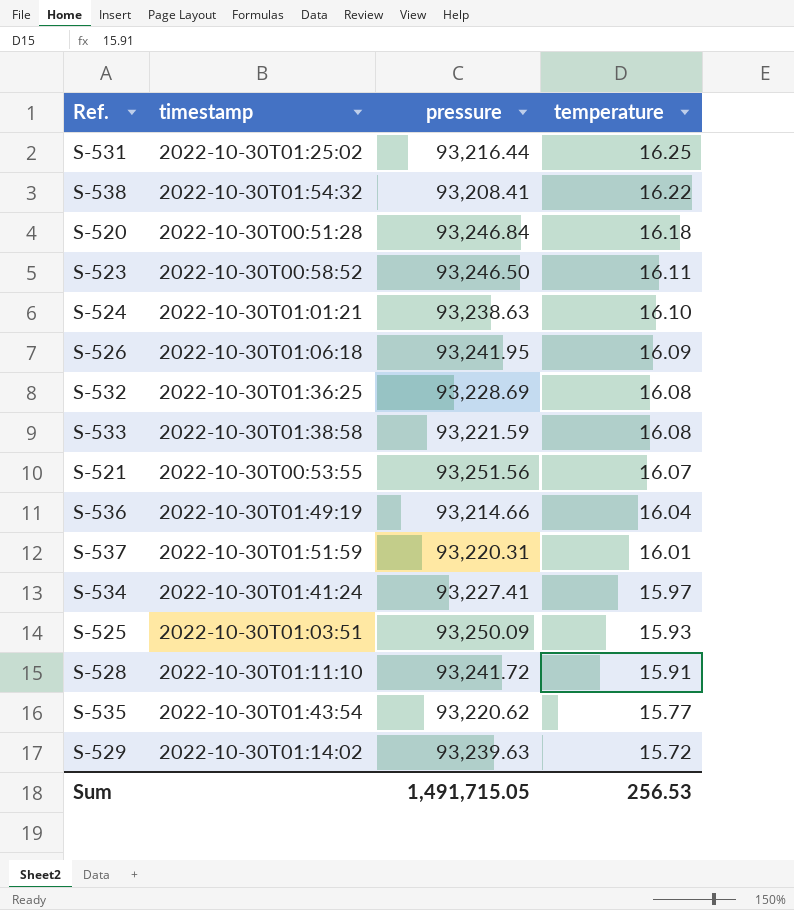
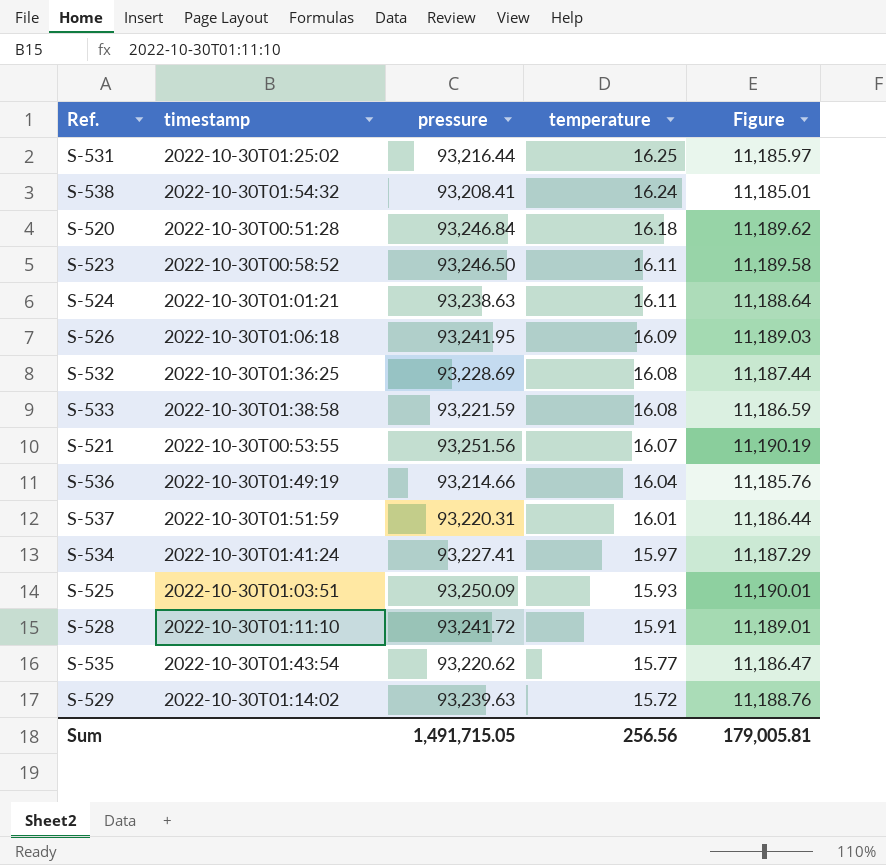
column Figure | formula: none -> [pressure] * 0.12
S-538 | temperature: 16.22 -> 16.24
S-524 | temperature: 16.10 -> 16.11
Sum | temperature: 256.53 -> 256.56

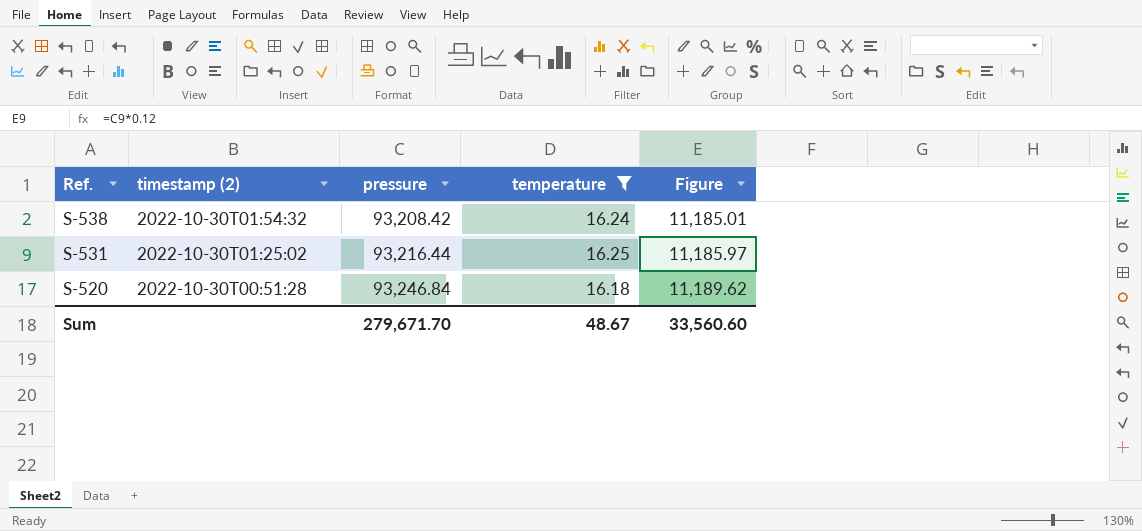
filter: none -> temperature >= 16.18
row order: temperature descending -> Ref. descending
column name: timestamp -> timestamp (2)
S-538 | pressure: 93,208.41 -> 93,208.42
Sum | pressure: 1,491,715.05 -> 279,671.70
Sum | temperature: 256.56 -> 48.67
Sum | Figure: 179,005.81 -> 33,560.60

